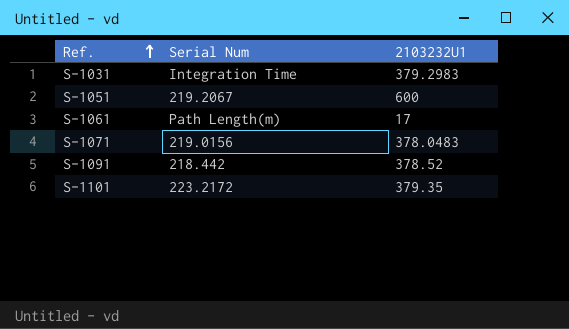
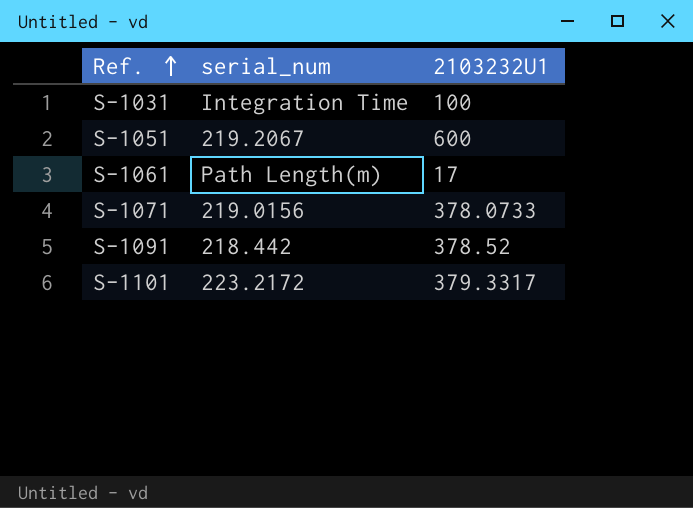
column name: Serial Num -> serial_num
S-1031 | 2103232U1: 379.2983 -> 100
S-1071 | 2103232U1: 378.0483 -> 378.0733
S-1101 | 2103232U1: 379.35 -> 379.3317

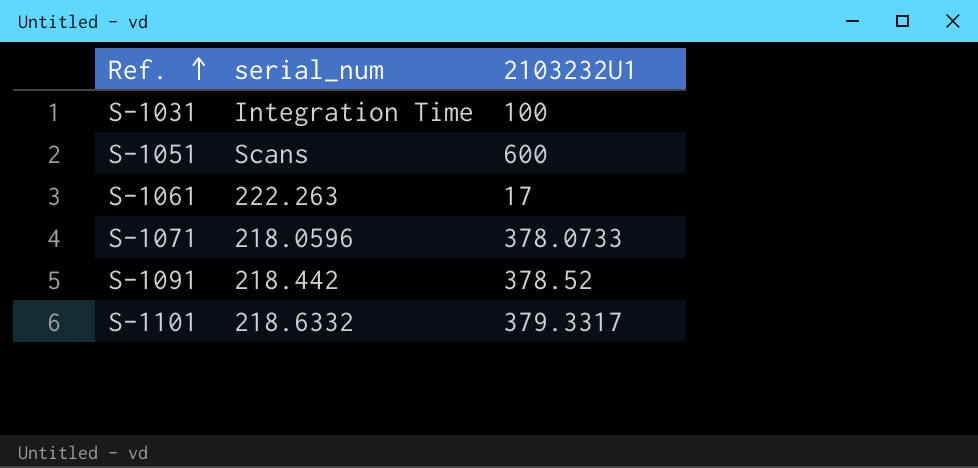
S-1051 | serial_num: 219.2067 -> Scans
S-1061 | serial_num: Path Length(m) -> 222.263
S-1071 | serial_num: 219.0156 -> 218.0596
S-1101 | serial_num: 223.2172 -> 218.6332

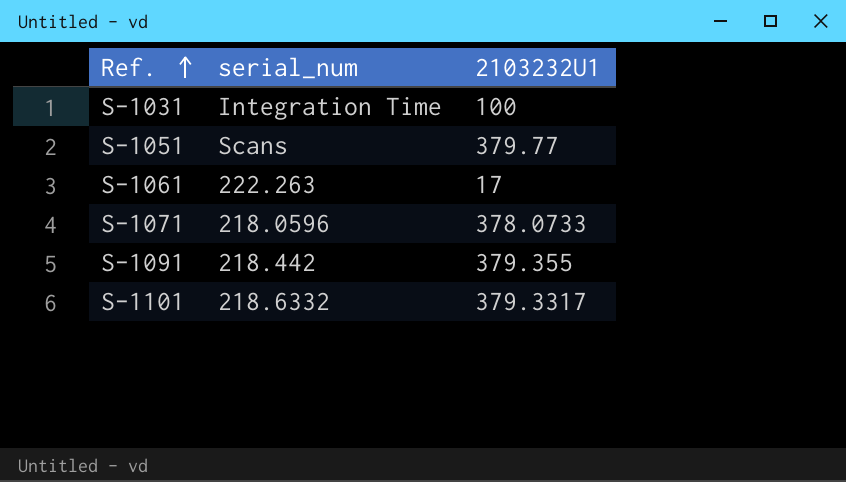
S-1051 | 2103232U1: 600 -> 379.77
S-1091 | 2103232U1: 378.52 -> 379.355

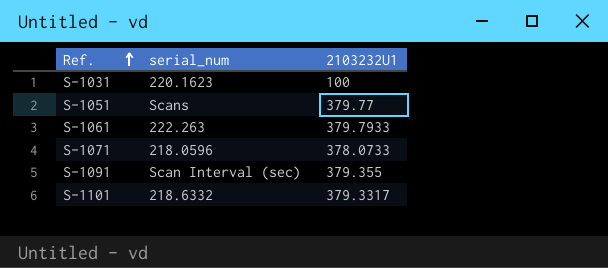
S-1031 | serial_num: Integration Time -> 220.1623
S-1061 | 2103232U1: 17 -> 379.7933
S-1091 | serial_num: 218.442 -> Scan Interval (sec)

